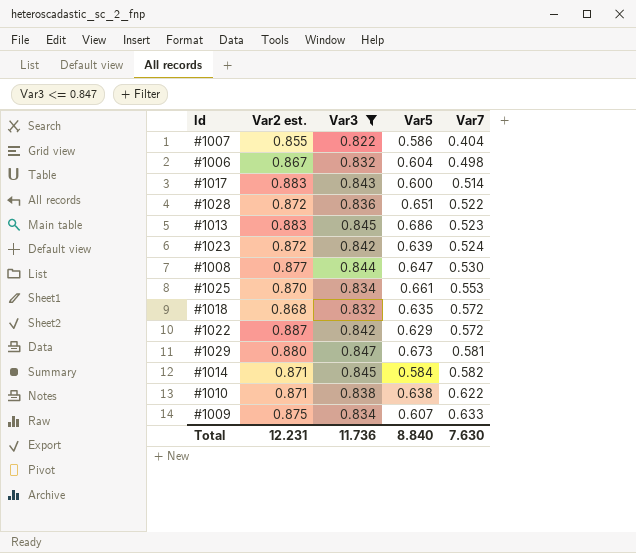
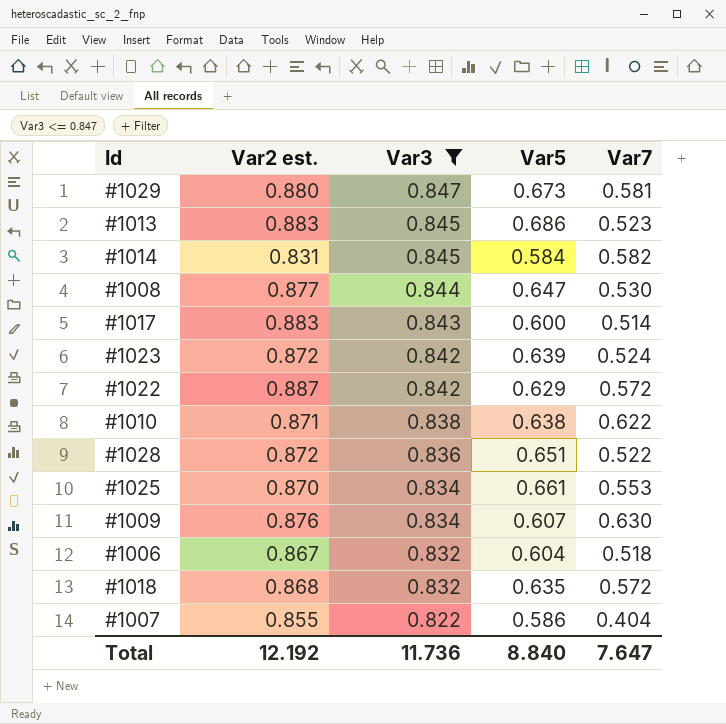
row order: Var7 ascending -> Var3 descending
#1014 | Var2 est.: 0.871 -> 0.831
#1009 | Var2 est.: 0.875 -> 0.876
#1009 | Var7: 0.633 -> 0.630
#1006 | Var7: 0.498 -> 0.518
Total | Var2 est.: 12.231 -> 12.192
Total | Var7: 7.630 -> 7.647

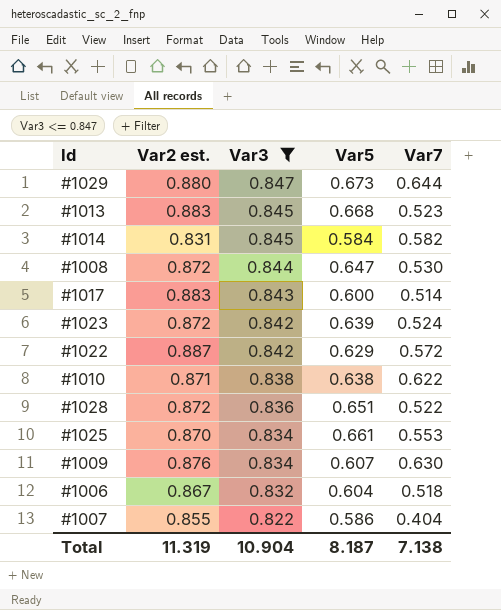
row #1018: 0.868 | 0.832 | 0.635 | 0.572 -> none
#1029 | Var7: 0.581 -> 0.644
#1013 | Var5: 0.686 -> 0.668
#1008 | Var2 est.: 0.877 -> 0.872
Total | Var2 est.: 12.192 -> 11.319
Total | Var3: 11.736 -> 10.904
Total | Var5: 8.840 -> 8.187
Total | Var7: 7.647 -> 7.138

